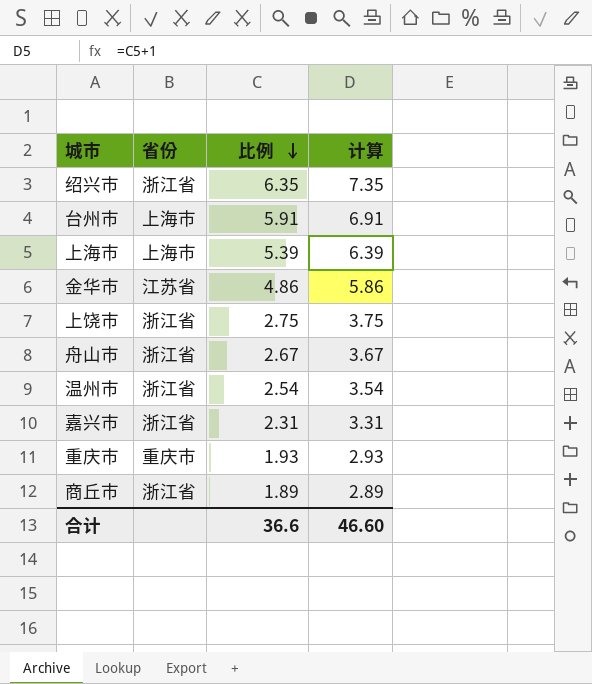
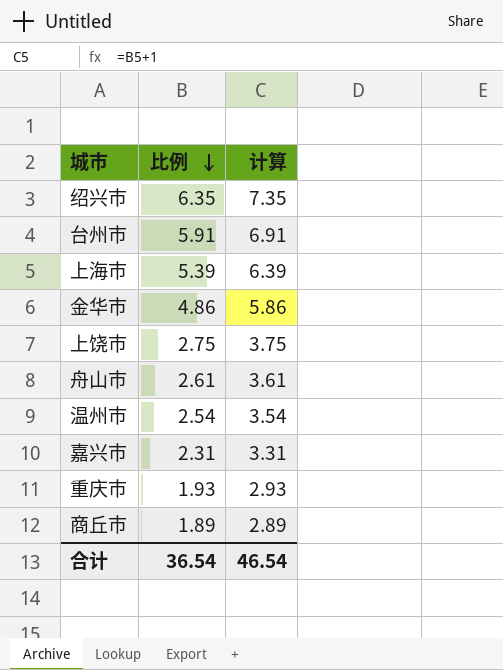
column 省份 | position: 2 -> none
舟山市 | 比例: 2.67 -> 2.61
舟山市 | 计算: 3.67 -> 3.61
合计 | 比例: 36.6 -> 36.54
合计 | 计算: 46.60 -> 46.54

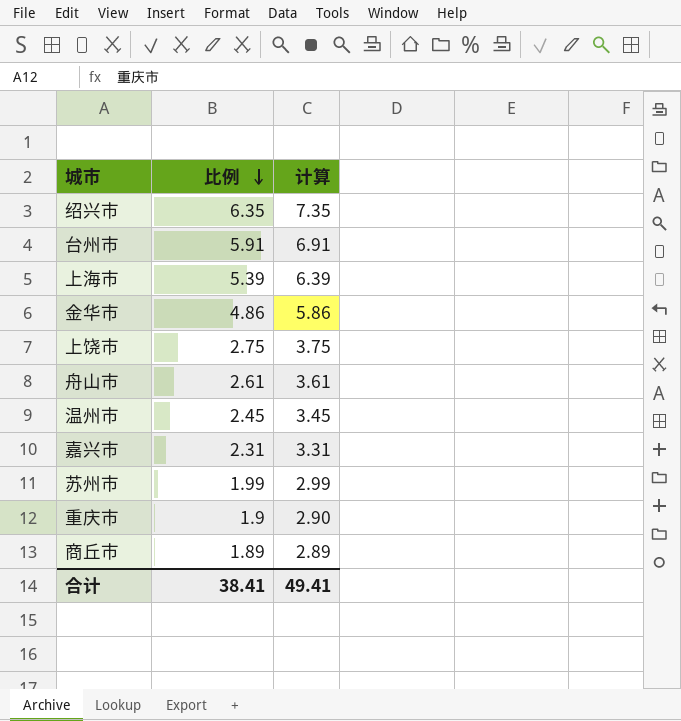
温州市 | 比例: 2.54 -> 2.45
温州市 | 计算: 3.54 -> 3.45
row 苏州市: none -> 1.99 | 2.99
重庆市 | 比例: 1.93 -> 1.9
重庆市 | 计算: 2.93 -> 2.90
合计 | 比例: 36.54 -> 38.41
合计 | 计算: 46.54 -> 49.41

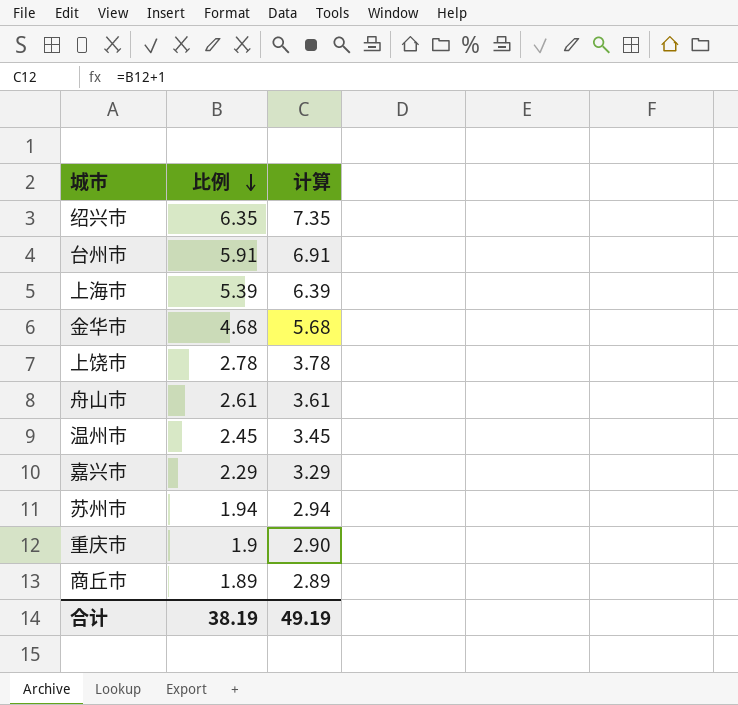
金华市 | 比例: 4.86 -> 4.68
金华市 | 计算: 5.86 -> 5.68
上饶市 | 比例: 2.75 -> 2.78
上饶市 | 计算: 3.75 -> 3.78
嘉兴市 | 比例: 2.31 -> 2.29
嘉兴市 | 计算: 3.31 -> 3.29
苏州市 | 比例: 1.99 -> 1.94
苏州市 | 计算: 2.99 -> 2.94
合计 | 比例: 38.41 -> 38.19
合计 | 计算: 49.41 -> 49.19

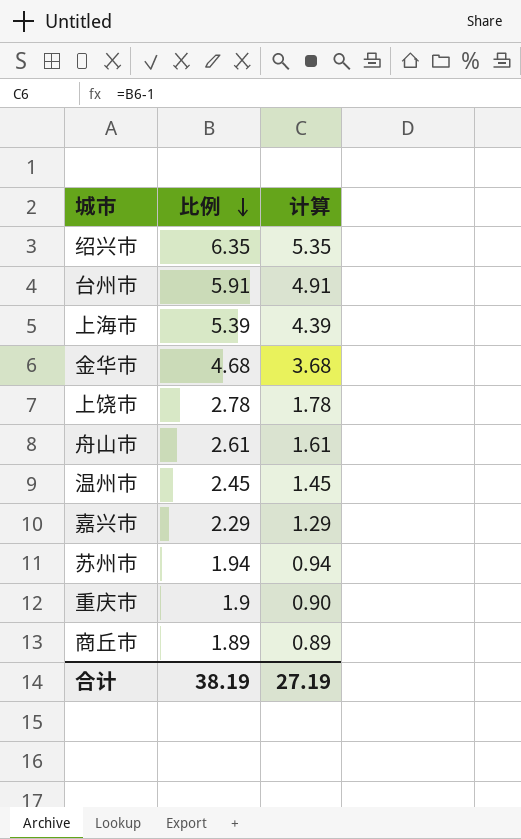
column 计算 | formula: [比例] + 1 -> [比例] - 1
合计 | 计算: 49.19 -> 27.19

